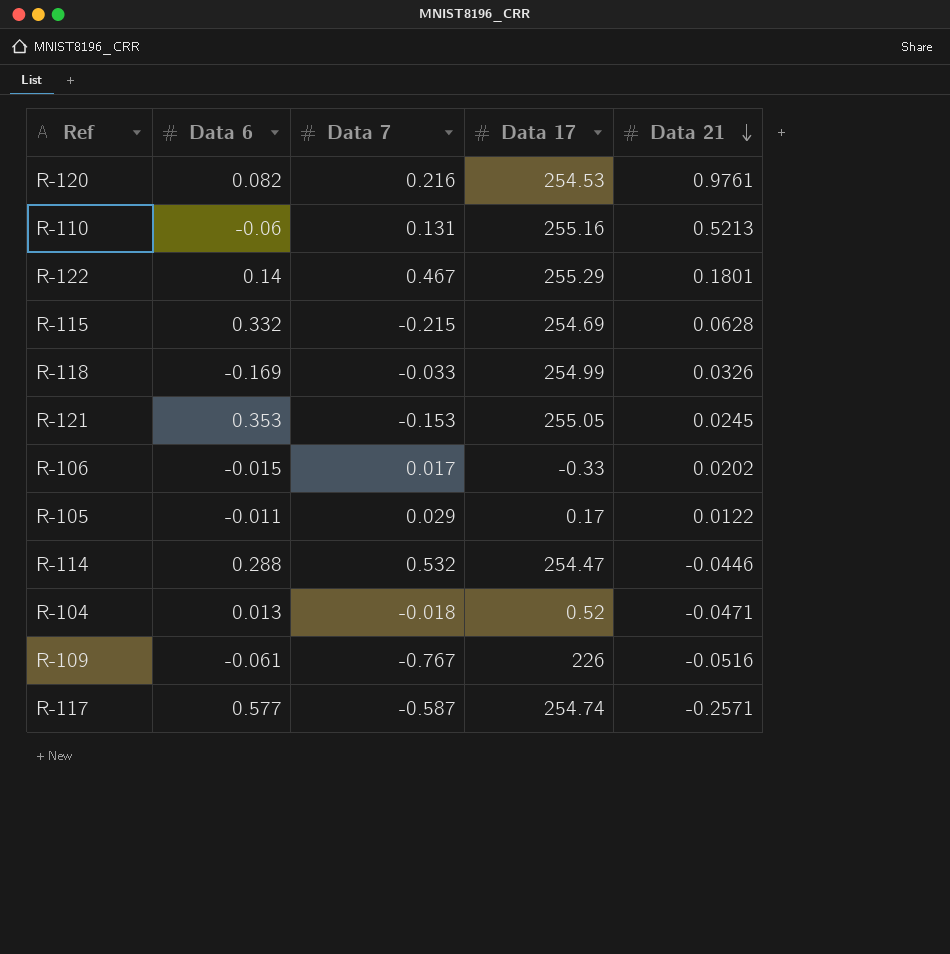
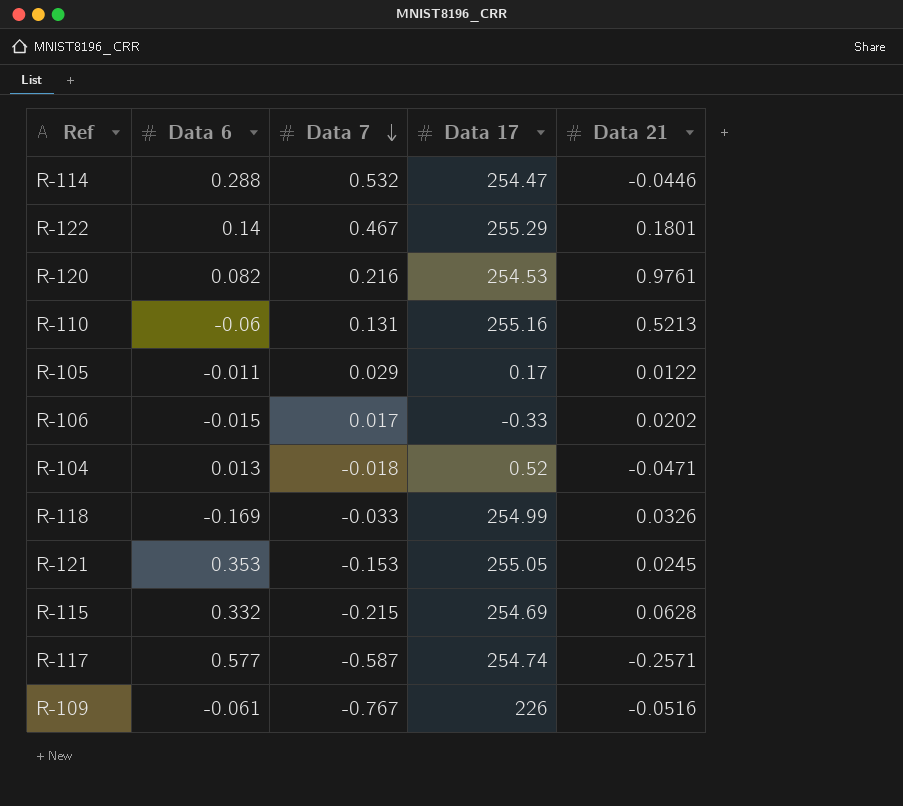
row order: Data 21 descending -> Data 7 descending

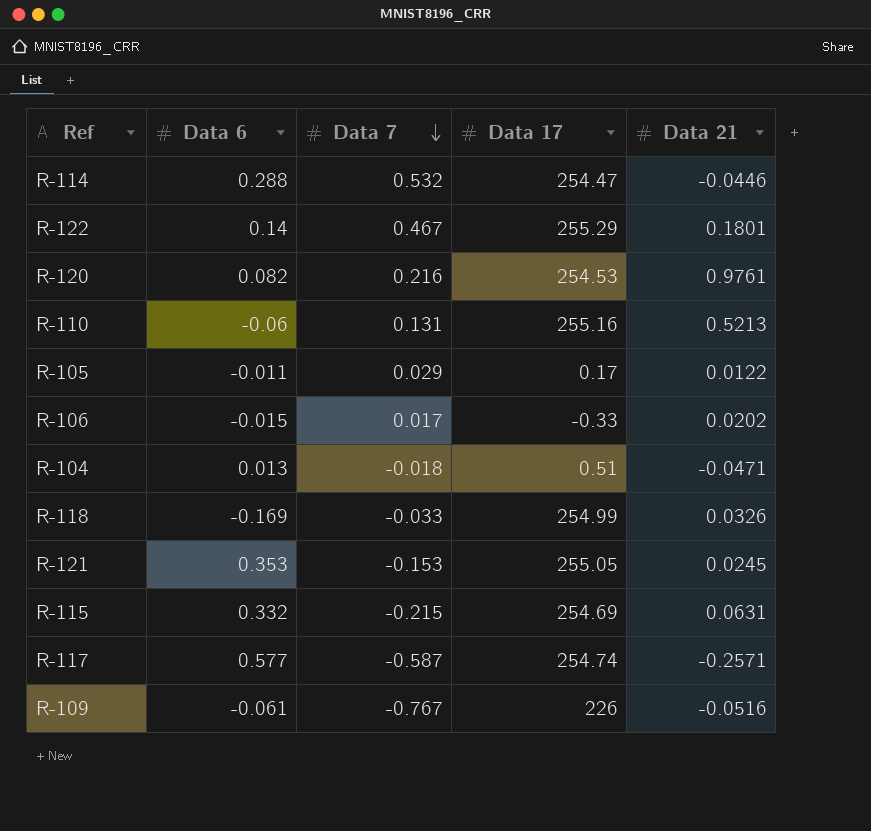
R-104 | Data 17: 0.52 -> 0.51
R-115 | Data 21: 0.0628 -> 0.0631

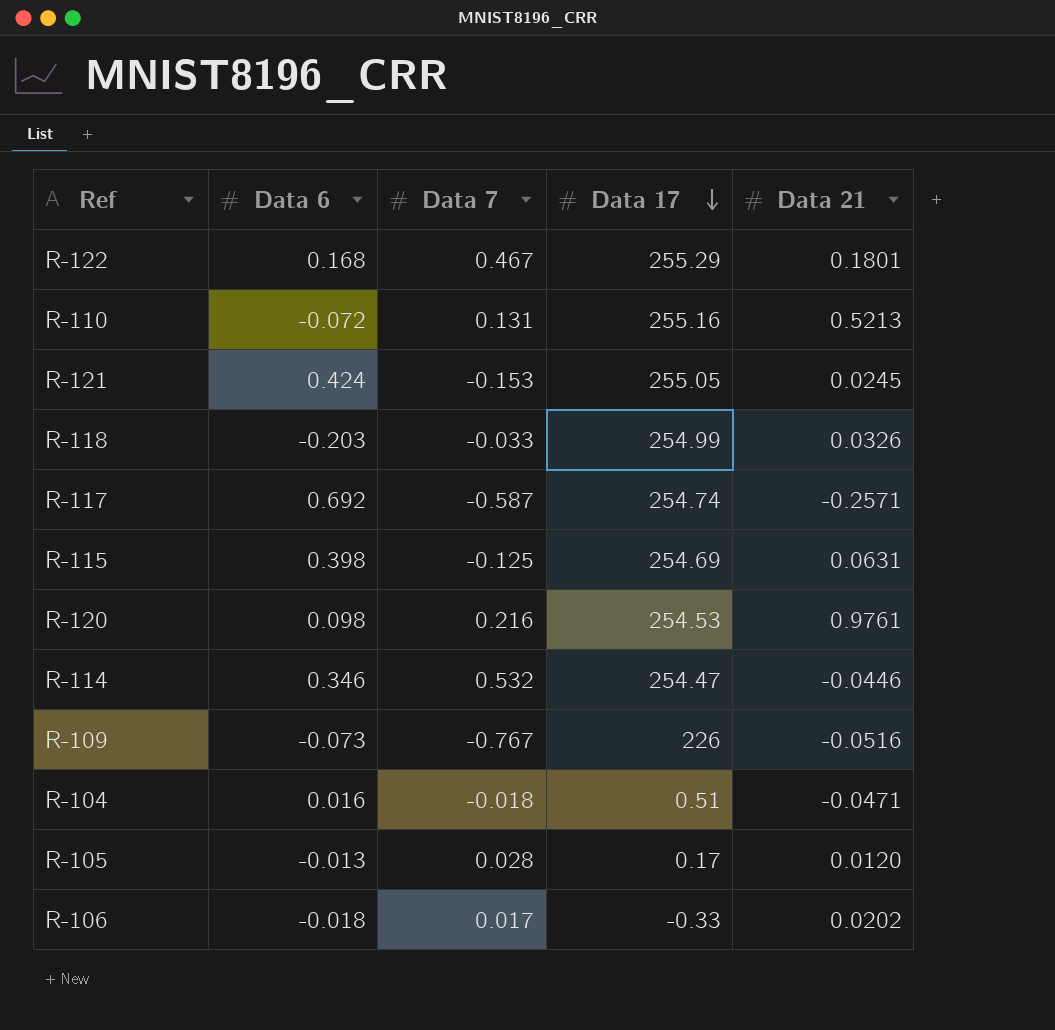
row order: Data 7 descending -> Data 17 descending
R-122 | Data 6: 0.14 -> 0.168
R-110 | Data 6: -0.06 -> -0.072
R-121 | Data 6: 0.353 -> 0.424
R-118 | Data 6: -0.169 -> -0.203
R-117 | Data 6: 0.577 -> 0.692
R-115 | Data 6: 0.332 -> 0.398
R-115 | Data 7: -0.215 -> -0.125
R-120 | Data 6: 0.082 -> 0.098
R-114 | Data 6: 0.288 -> 0.346
R-109 | Data 6: -0.061 -> -0.073
R-104 | Data 6: 0.013 -> 0.016
R-105 | Data 6: -0.011 -> -0.013
R-105 | Data 7: 0.029 -> 0.028
R-105 | Data 21: 0.0122 -> 0.0120
R-106 | Data 6: -0.015 -> -0.018

